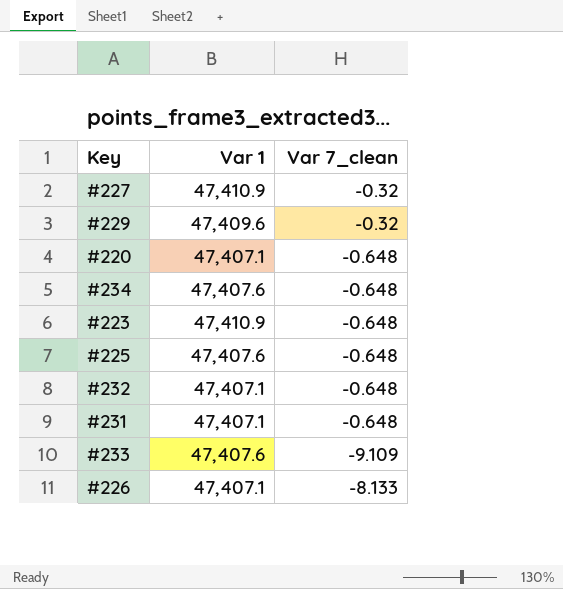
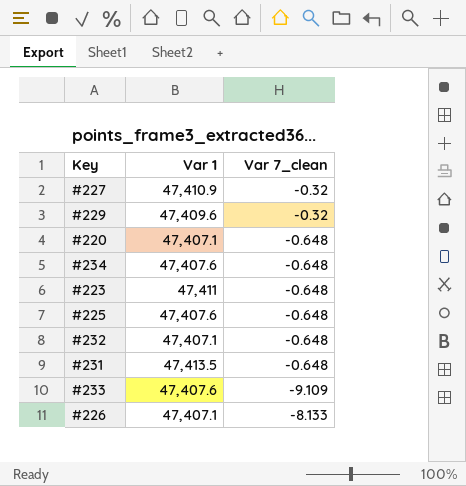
#223 | Var 1: 47,410.9 -> 47,411
#231 | Var 1: 47,407.1 -> 47,413.5

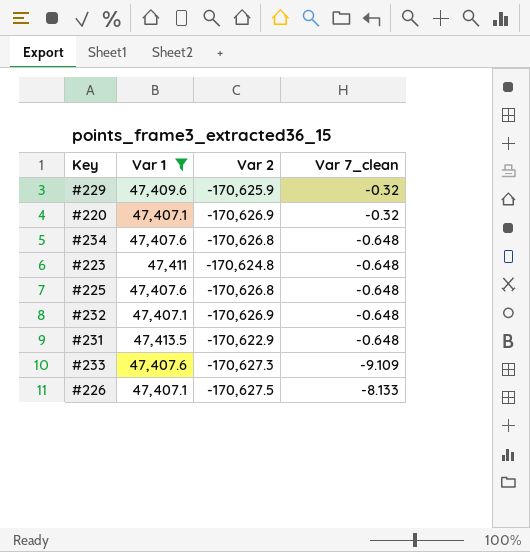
filter: none -> Var 1 != 47,410.9
column Var 2 | position: none -> 3
#220 | Var 7_clean: -0.648 -> -0.32

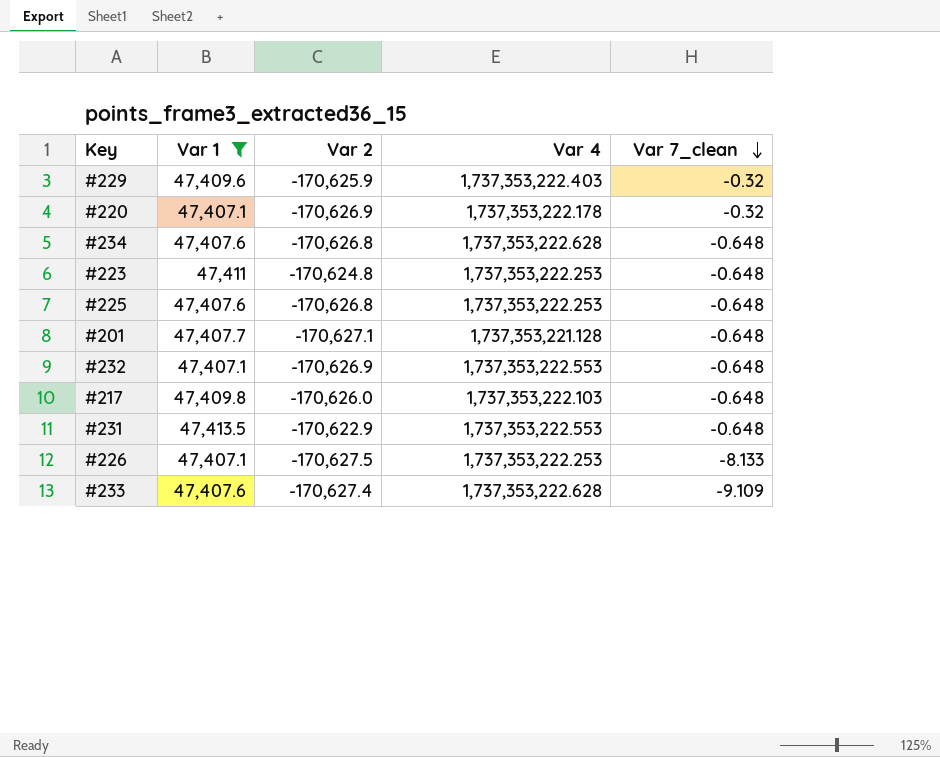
row order: none -> Var 7_clean descending
column Var 4 | position: none -> 4
row #201: none -> 47,407.7 | -170,627.1 | 1,737,353,221.128 | -0.648
row #217: none -> 47,409.8 | -170,626.0 | 1,737,353,222.103 | -0.648
#233 | Var 2: -170,627.3 -> -170,627.4

